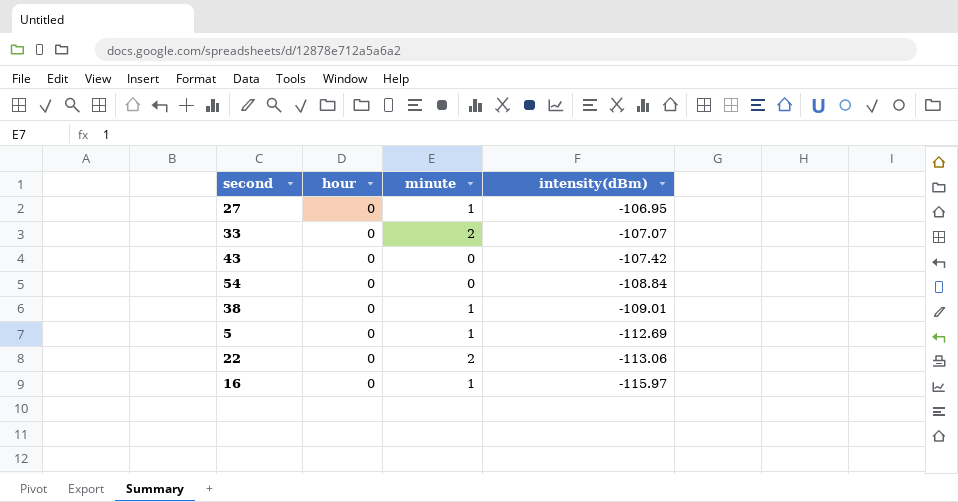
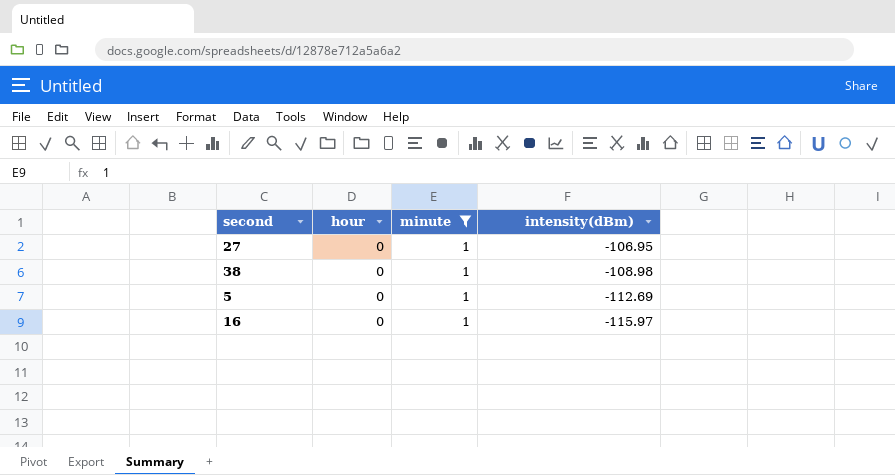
filter: none -> minute = 1
38 | intensity(dBm): -109.01 -> -108.98

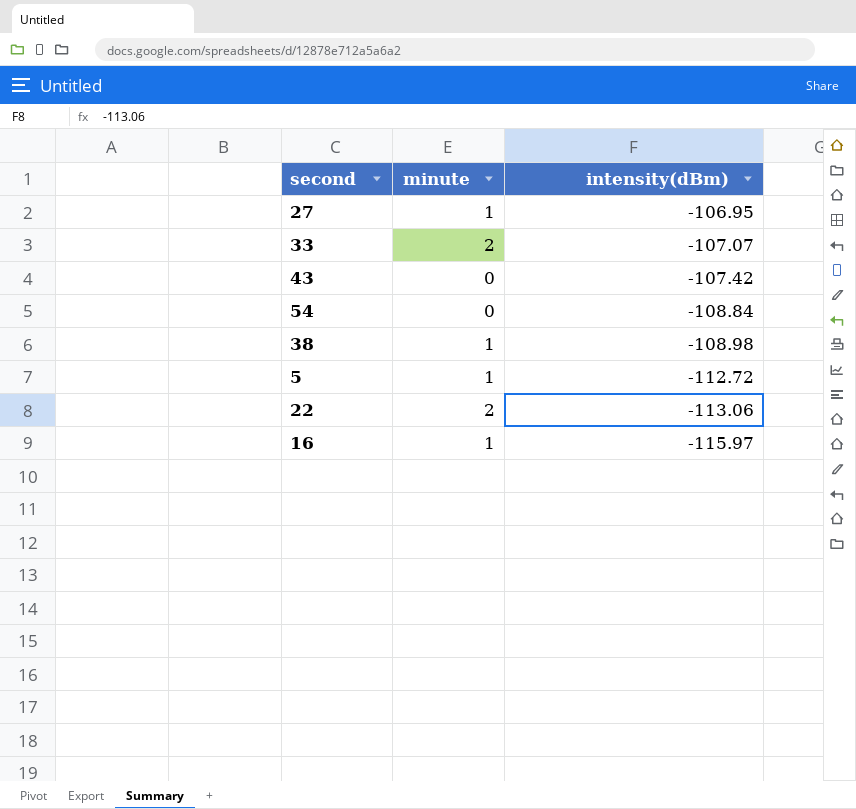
filter: minute = 1 -> none
column hour | position: 2 -> none
5 | intensity(dBm): -112.69 -> -112.72

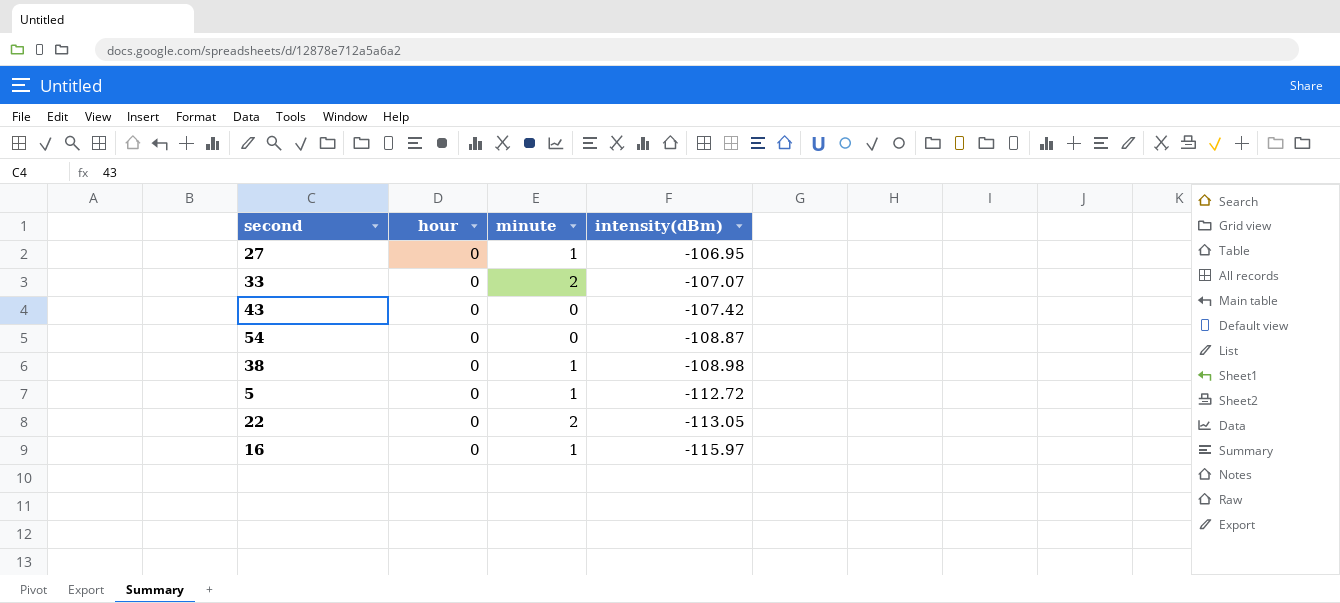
column hour | position: none -> 2
54 | intensity(dBm): -108.84 -> -108.87
22 | intensity(dBm): -113.06 -> -113.05

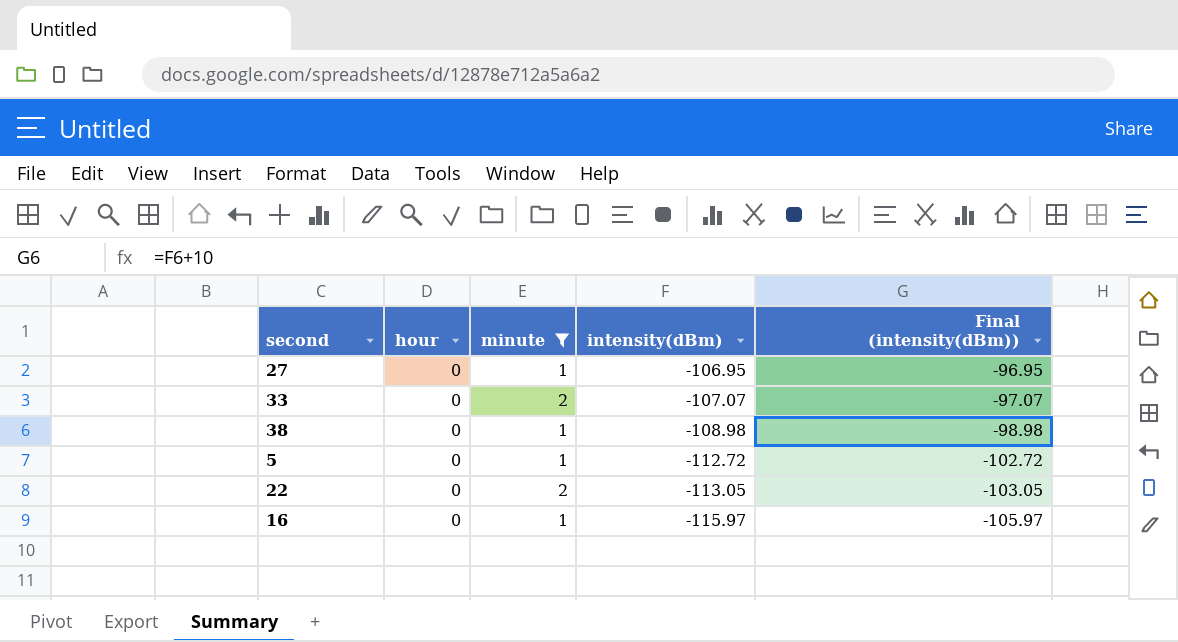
filter: none -> minute != 0
column Final (intensity(dBm)) | formula: none -> [intensity(dBm)] + 10

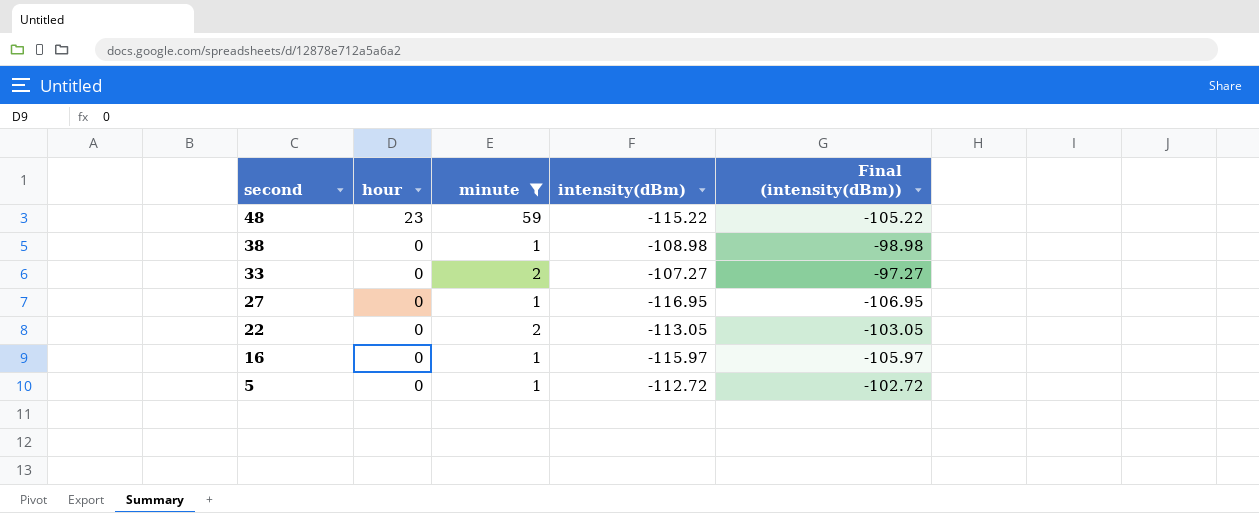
row order: intensity(dBm) descending -> second descending
row 48: none -> 23 | 59 | -115.22 | -105.22
33 | intensity(dBm): -107.07 -> -107.27
33 | Final (intensity(dBm)): -97.07 -> -97.27
27 | intensity(dBm): -106.95 -> -116.95
27 | Final (intensity(dBm)): -96.95 -> -106.95

